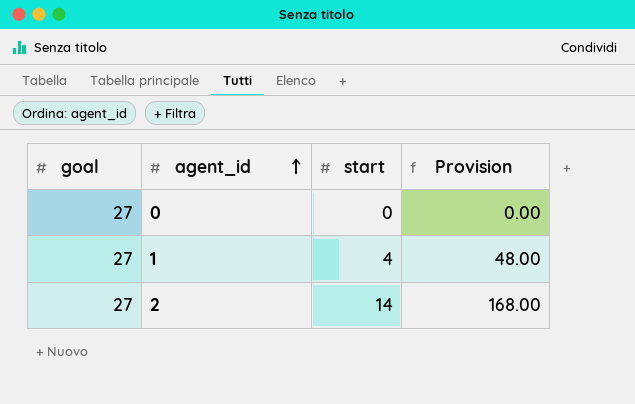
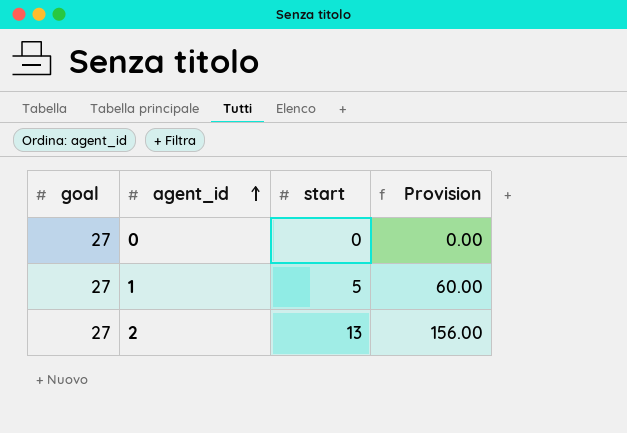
1 | start: 4 -> 5
1 | Provision: 48.00 -> 60.00
2 | start: 14 -> 13
2 | Provision: 168.00 -> 156.00

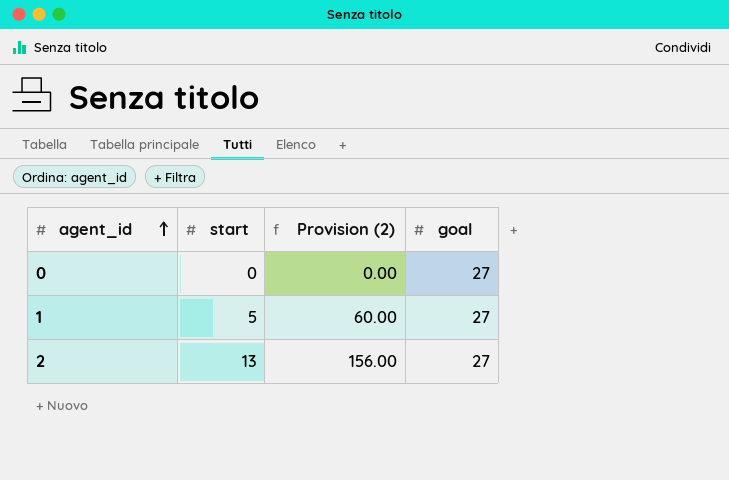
column name: Provision -> Provision (2)
column goal | position: 1 -> 4

